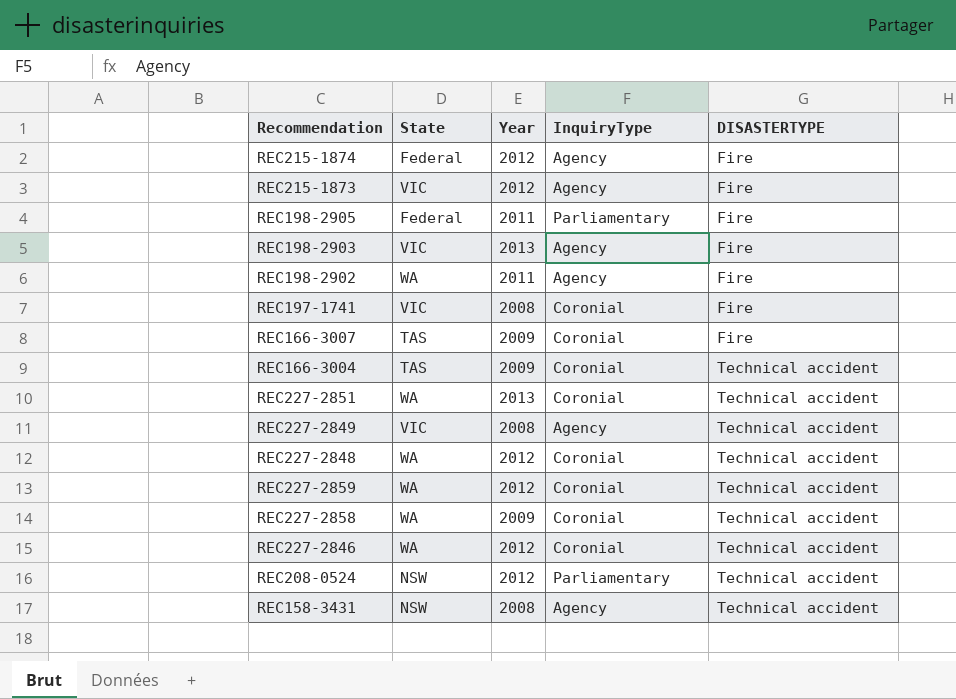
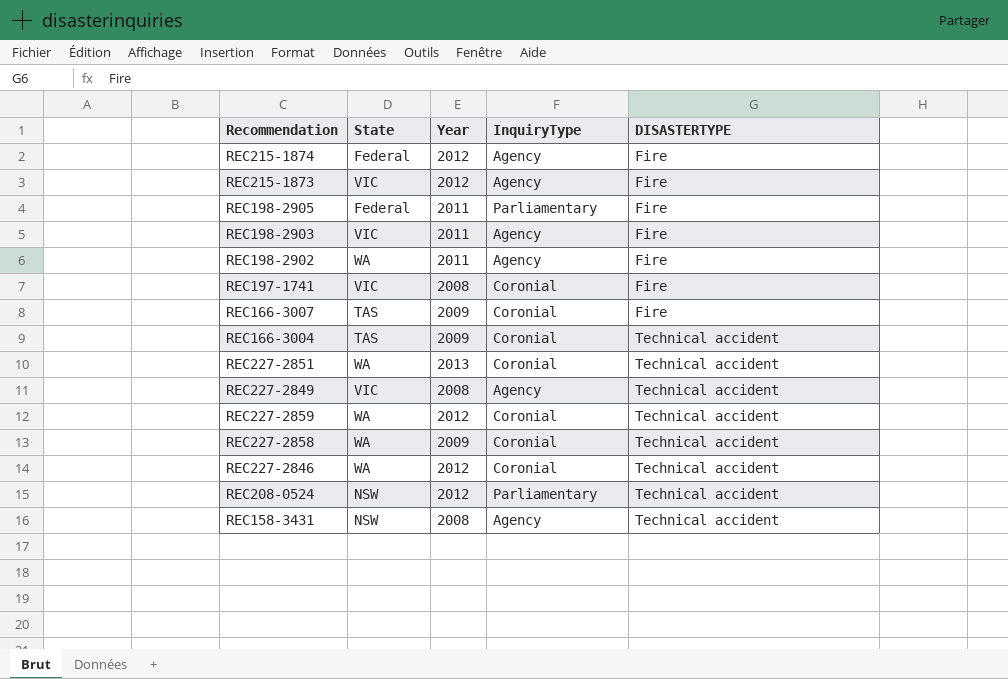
row REC227-2848: WA | 2012 | Coronial | Technical accident -> none
REC198-2903 | Year: 2013 -> 2011

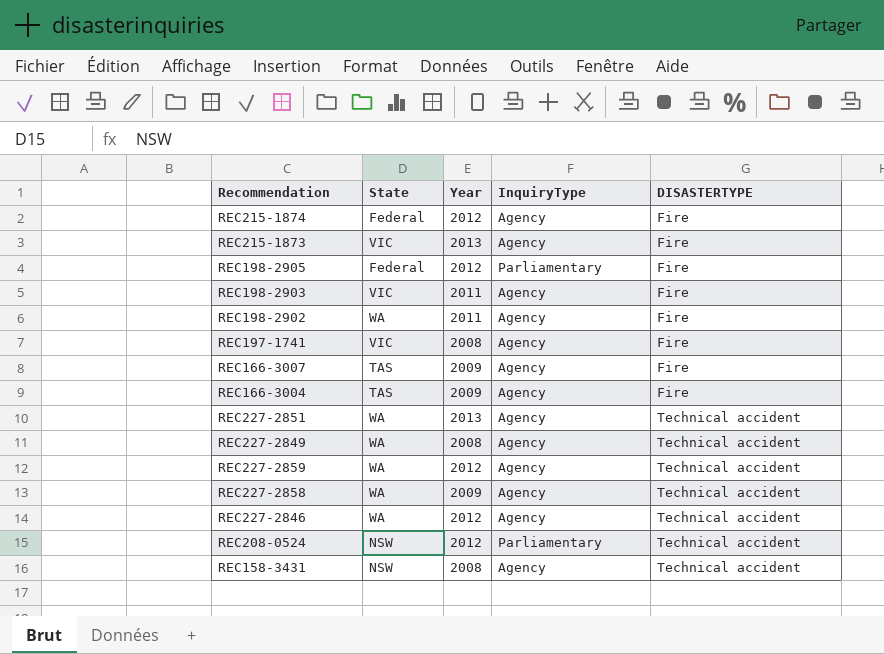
REC215-1873 | Year: 2012 -> 2013
REC198-2905 | Year: 2011 -> 2012
REC197-1741 | InquiryType: Coronial -> Agency
REC166-3007 | InquiryType: Coronial -> Agency
REC166-3004 | InquiryType: Coronial -> Agency
REC166-3004 | DISASTERTYPE: Technical accident -> Fire
REC227-2851 | InquiryType: Coronial -> Agency
REC227-2849 | State: VIC -> WA
REC227-2859 | InquiryType: Coronial -> Agency
REC227-2858 | InquiryType: Coronial -> Agency
REC227-2846 | InquiryType: Coronial -> Agency

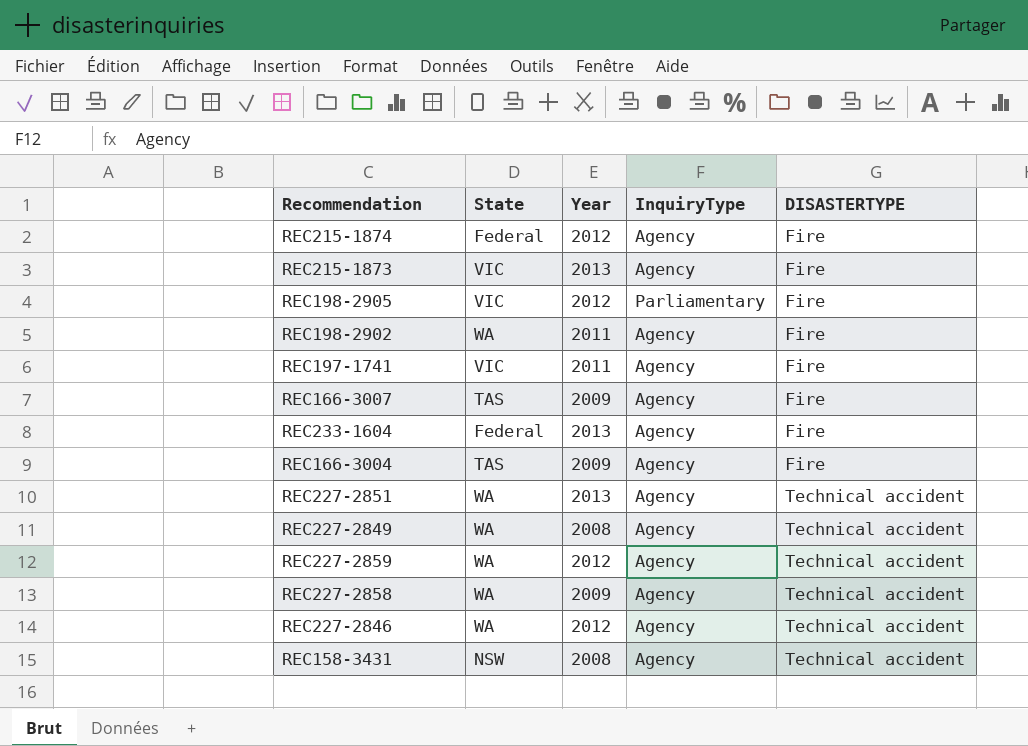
row REC198-2903: VIC | 2011 | Agency | Fire -> none
row REC208-0524: NSW | 2012 | Parliamentary | Technical accident -> none
REC198-2905 | State: Federal -> VIC
REC197-1741 | Year: 2008 -> 2011
row REC233-1604: none -> Federal | 2013 | Agency | Fire

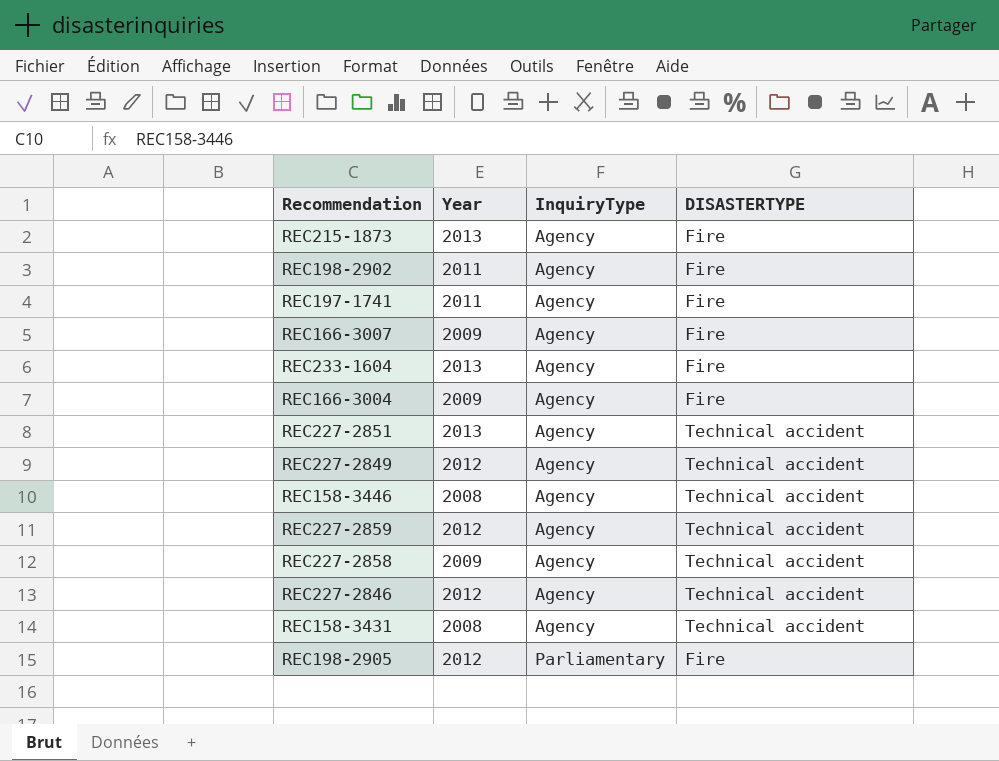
row order: DISASTERTYPE ascending -> InquiryType ascending
column State | position: 2 -> none
row REC215-1874: Federal | 2012 | Agency | Fire -> none
REC227-2849 | Year: 2008 -> 2012
row REC158-3446: none -> 2008 | Agency | Technical accident

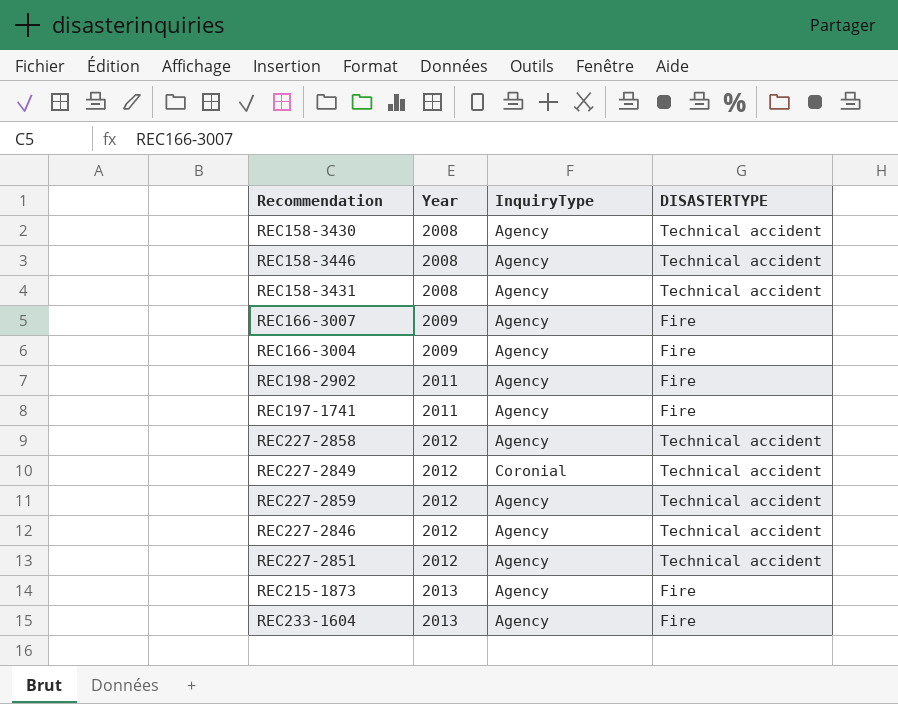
row order: InquiryType ascending -> Year ascending
row REC198-2905: 2012 | Parliamentary | Fire -> none
row REC158-3430: none -> 2008 | Agency | Technical accident
REC227-2858 | Year: 2009 -> 2012
REC227-2849 | InquiryType: Agency -> Coronial
REC227-2851 | Year: 2013 -> 2012

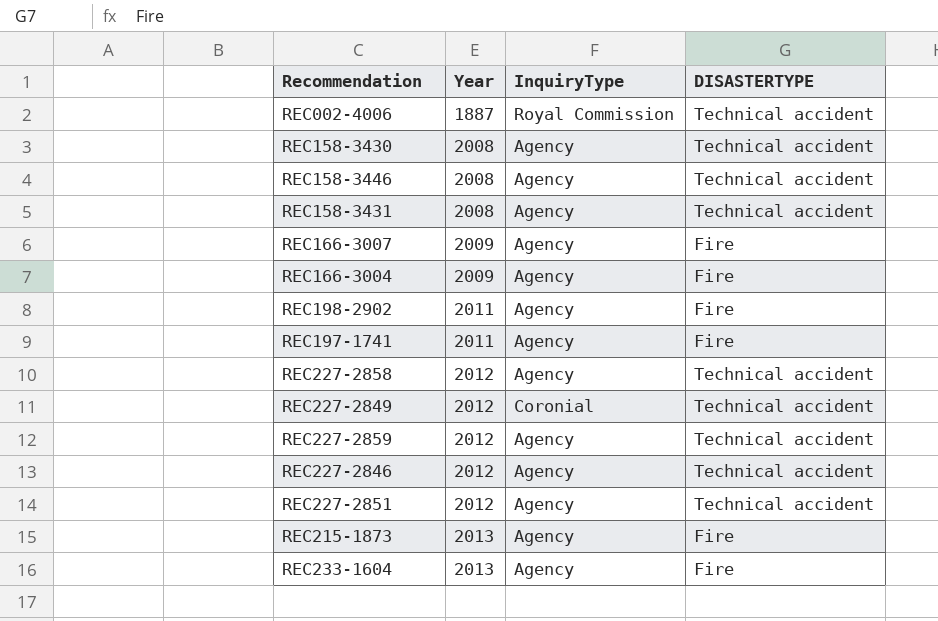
row REC002-4006: none -> 1887 | Royal Commission | Technical accident

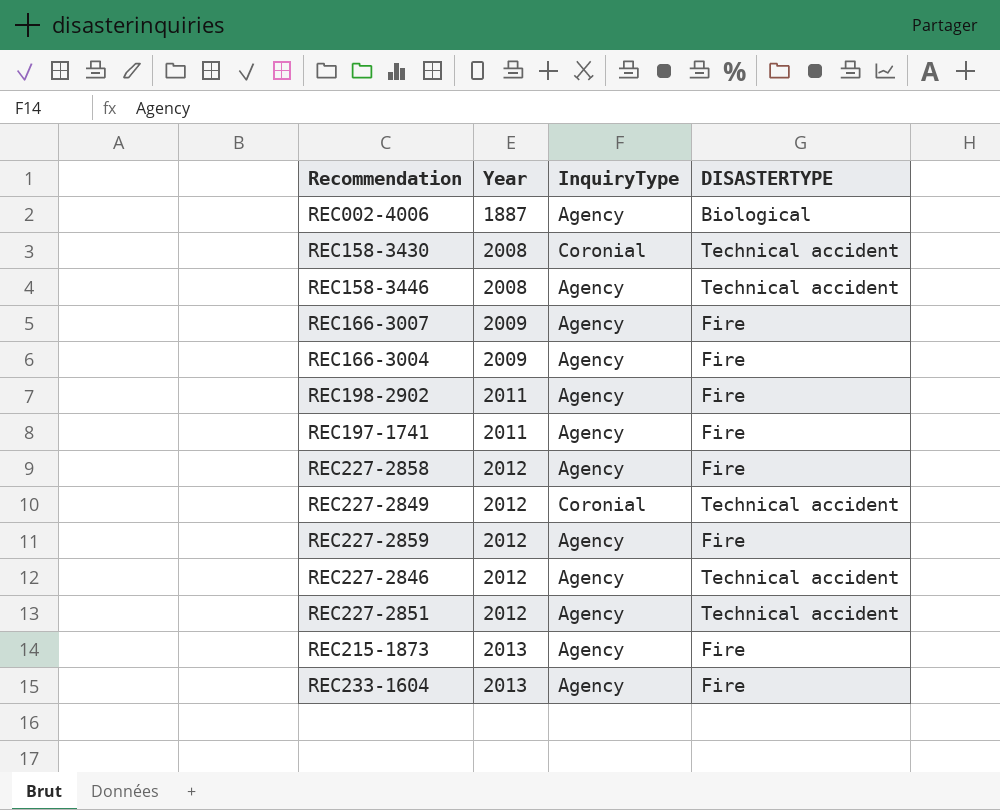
row REC158-3431: 2008 | Agency | Technical accident -> none
REC002-4006 | InquiryType: Royal Commission -> Agency
REC002-4006 | DISASTERTYPE: Technical accident -> Biological
REC158-3430 | InquiryType: Agency -> Coronial
REC227-2858 | DISASTERTYPE: Technical accident -> Fire
REC227-2859 | DISASTERTYPE: Technical accident -> Fire

